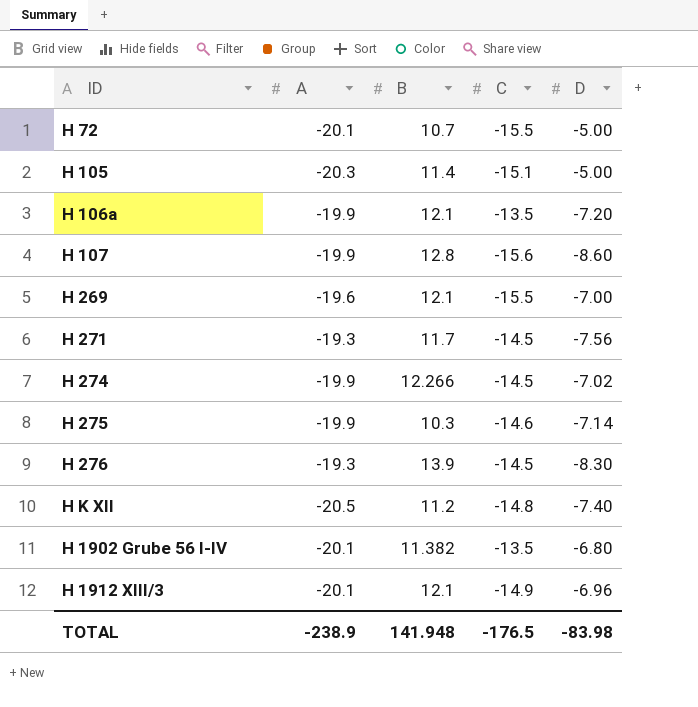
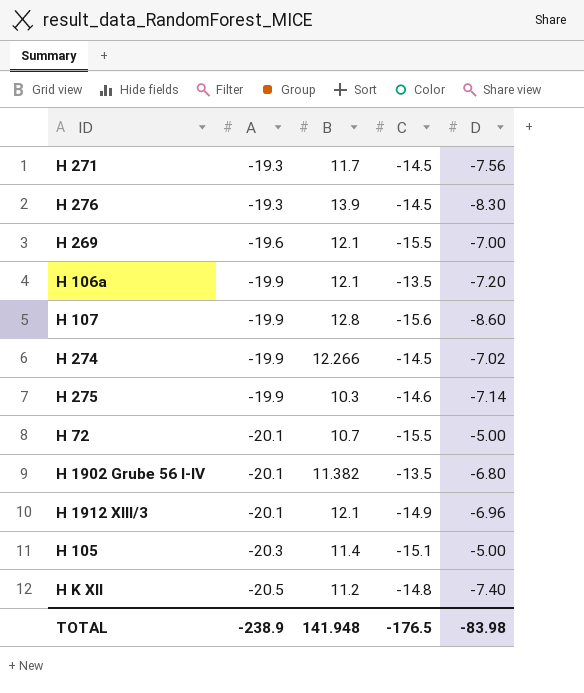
row order: none -> A descending

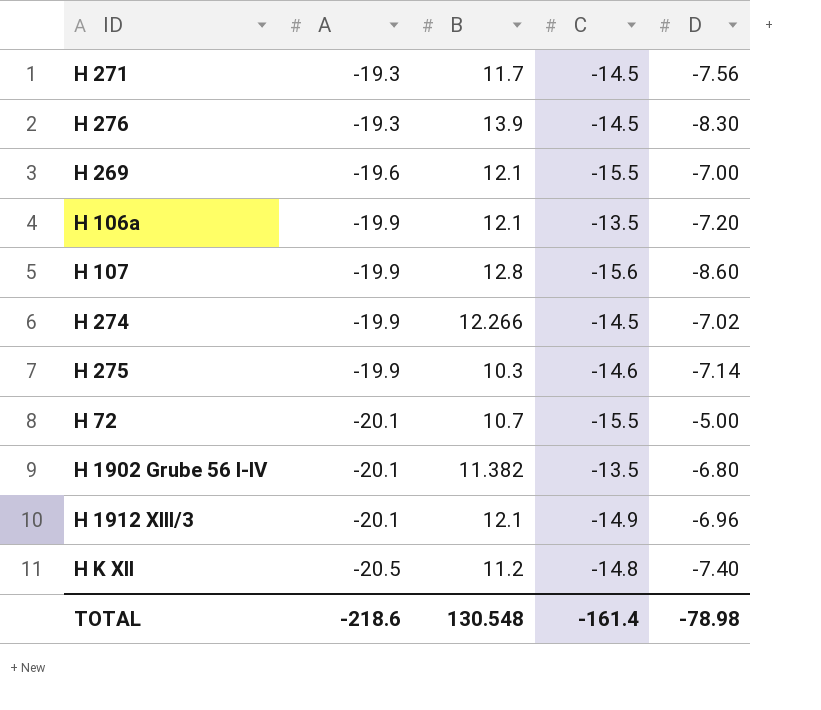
row H 105: -20.3 | 11.4 | -15.1 | -5.00 -> none
TOTAL | A: -238.9 -> -218.6
TOTAL | B: 141.948 -> 130.548
TOTAL | C: -176.5 -> -161.4
TOTAL | D: -83.98 -> -78.98

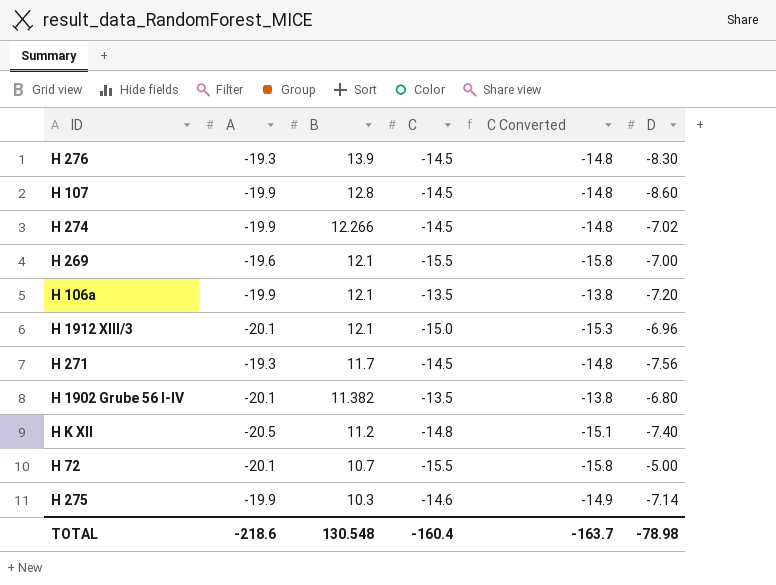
row order: A descending -> B descending
column C Converted | formula: none -> [C] * 1.02
H 107 | C: -15.6 -> -14.5
H 1912 XIII/3 | C: -14.9 -> -15.0
TOTAL | C: -161.4 -> -160.4

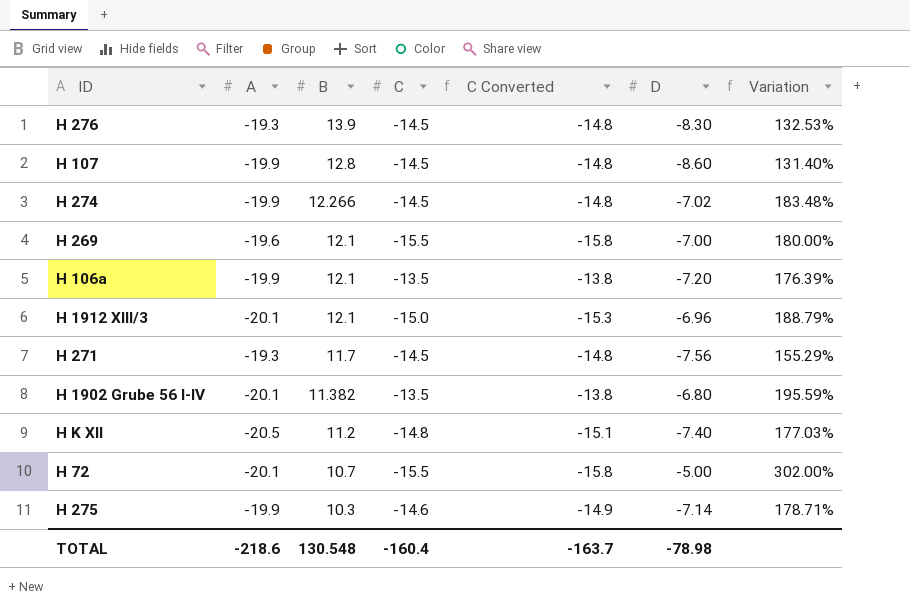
column Variation | formula: none -> ([A] - [D]) / [D]

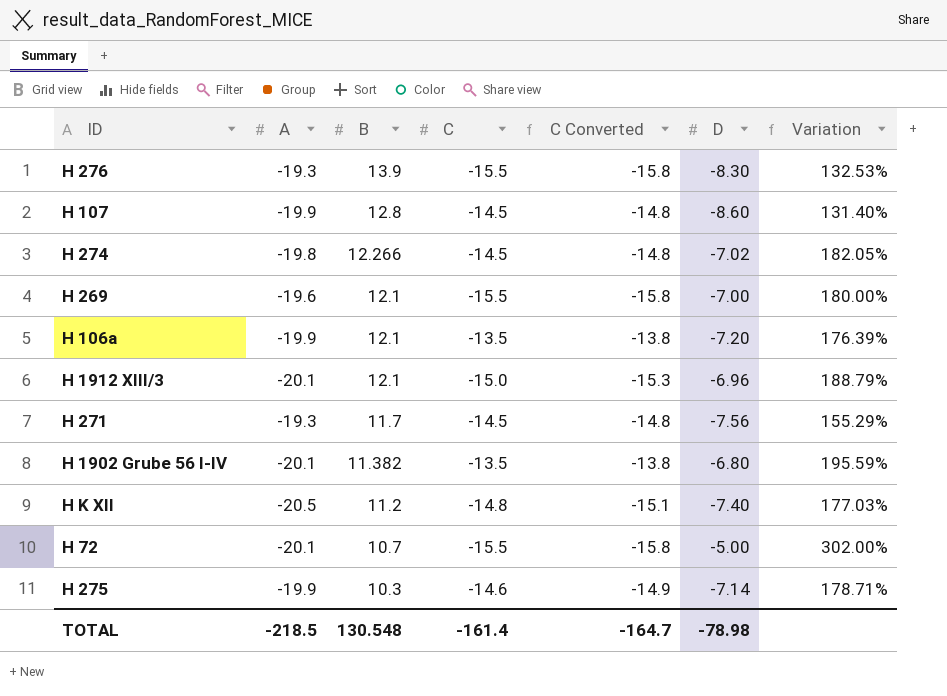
H 276 | C: -14.5 -> -15.5
H 276 | C Converted: -14.8 -> -15.8
H 274 | A: -19.9 -> -19.8
H 274 | Variation: 183.48% -> 182.05%
TOTAL | A: -218.6 -> -218.5
TOTAL | C: -160.4 -> -161.4
TOTAL | C Converted: -163.7 -> -164.7

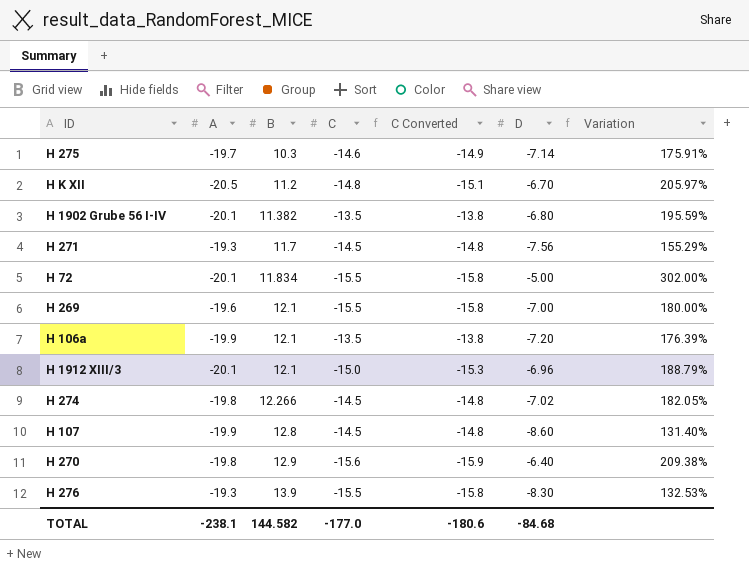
row order: B descending -> B ascending
H 275 | A: -19.9 -> -19.7
H 275 | Variation: 178.71% -> 175.91%
H K XII | D: -7.40 -> -6.70
H K XII | Variation: 177.03% -> 205.97%
H 72 | B: 10.7 -> 11.834
row H 270: none -> -19.8 | 12.9 | -15.6 | -15.9 | -6.40 | 209.38%
TOTAL | A: -218.5 -> -238.1
TOTAL | B: 130.548 -> 144.582
TOTAL | C: -161.4 -> -177.0
TOTAL | C Converted: -164.7 -> -180.6
TOTAL | D: -78.98 -> -84.68

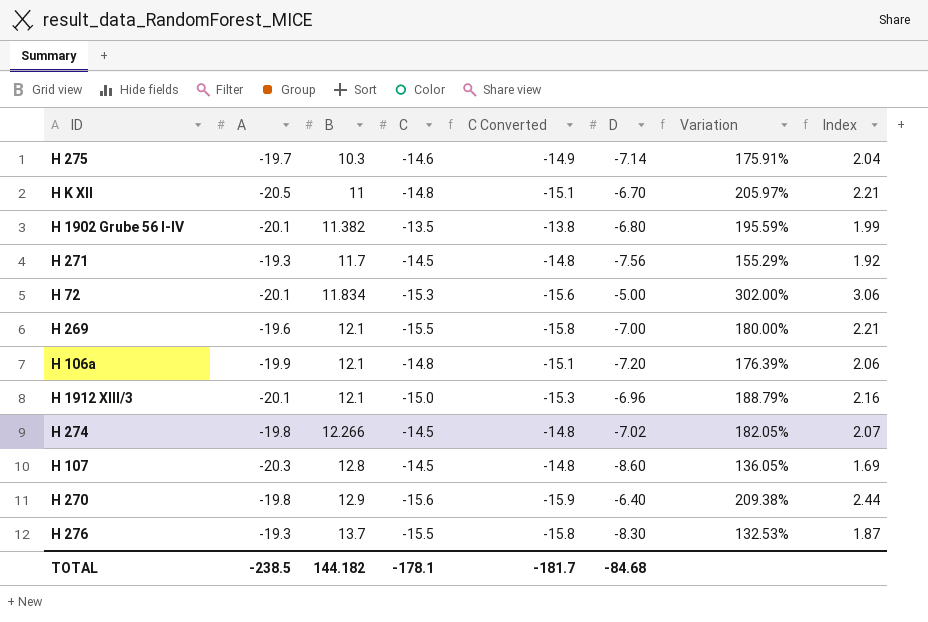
column Index | formula: none -> [C] / [D]
H K XII | B: 11.2 -> 11
H 72 | C: -15.5 -> -15.3
H 72 | C Converted: -15.8 -> -15.6
H 106a | C: -13.5 -> -14.8
H 106a | C Converted: -13.8 -> -15.1
H 107 | A: -19.9 -> -20.3
H 107 | Variation: 131.40% -> 136.05%
H 276 | B: 13.9 -> 13.7
TOTAL | A: -238.1 -> -238.5
TOTAL | B: 144.582 -> 144.182
TOTAL | C: -177.0 -> -178.1
TOTAL | C Converted: -180.6 -> -181.7

